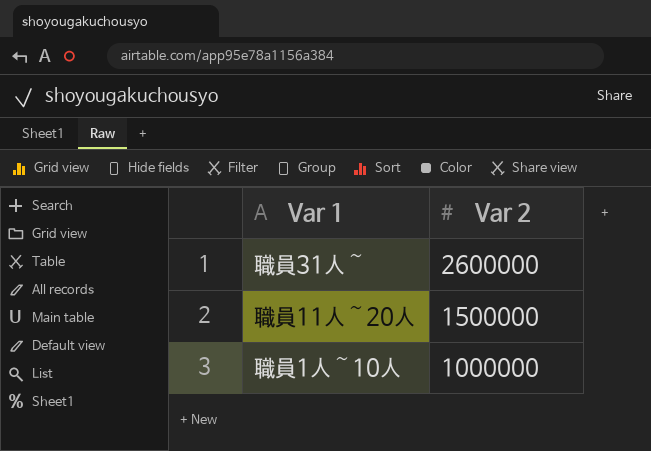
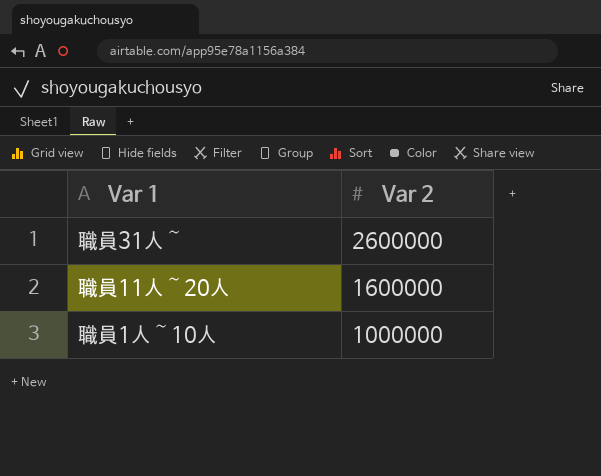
職員11人～20人 | Var 2: 1500000 -> 1600000

